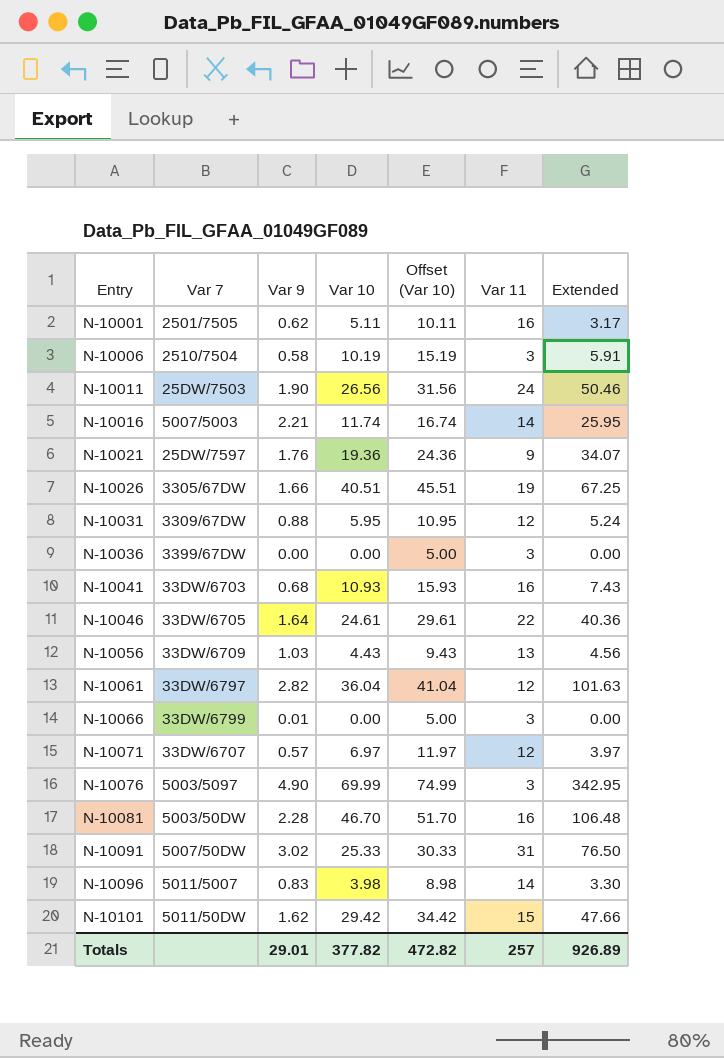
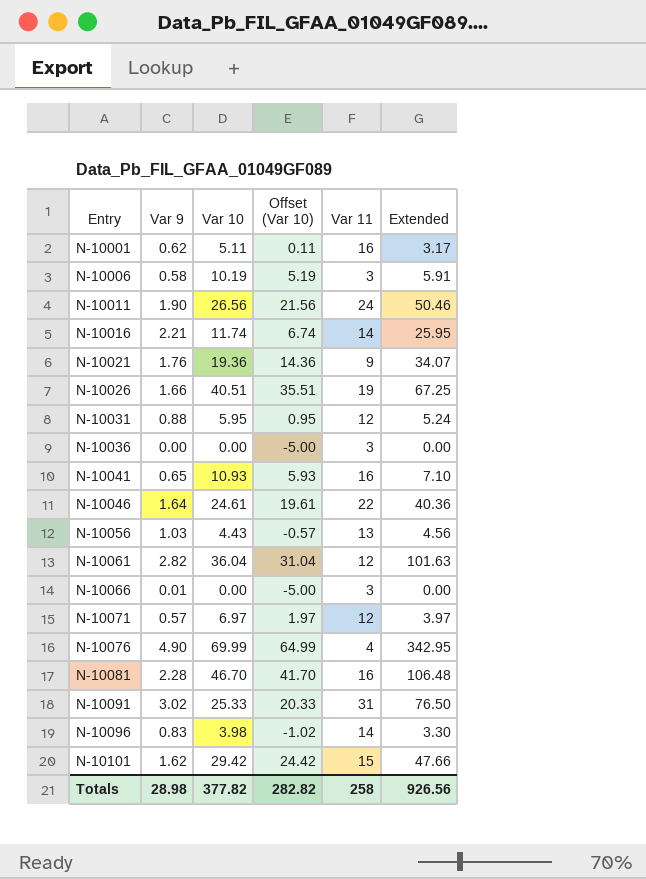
column Var 7 | position: 2 -> none
column Offset (Var 10) | formula: [Var 10] + 5 -> [Var 10] - 5
N-10041 | Var 9: 0.68 -> 0.65
N-10041 | Extended: 7.43 -> 7.10
N-10076 | Var 11: 3 -> 4
Totals | Var 9: 29.01 -> 28.98
Totals | Offset (Var 10): 472.82 -> 282.82
Totals | Var 11: 257 -> 258
Totals | Extended: 926.89 -> 926.56

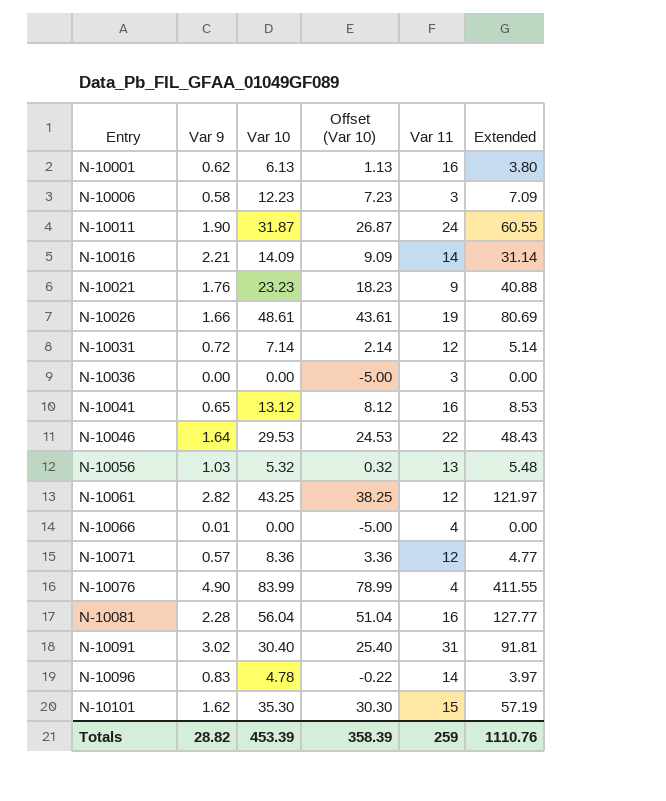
N-10001 | Var 10: 5.11 -> 6.13
N-10001 | Offset (Var 10): 0.11 -> 1.13
N-10001 | Extended: 3.17 -> 3.80
N-10006 | Var 10: 10.19 -> 12.23
N-10006 | Offset (Var 10): 5.19 -> 7.23
N-10006 | Extended: 5.91 -> 7.09
N-10011 | Var 10: 26.56 -> 31.87
N-10011 | Offset (Var 10): 21.56 -> 26.87
N-10011 | Extended: 50.46 -> 60.55
N-10016 | Var 10: 11.74 -> 14.09
N-10016 | Offset (Var 10): 6.74 -> 9.09
N-10016 | Extended: 25.95 -> 31.14
N-10021 | Var 10: 19.36 -> 23.23
N-10021 | Offset (Var 10): 14.36 -> 18.23
N-10021 | Extended: 34.07 -> 40.88
N-10026 | Var 10: 40.51 -> 48.61
N-10026 | Offset (Var 10): 35.51 -> 43.61
N-10026 | Extended: 67.25 -> 80.69
N-10031 | Var 9: 0.88 -> 0.72
N-10031 | Var 10: 5.95 -> 7.14
N-10031 | Offset (Var 10): 0.95 -> 2.14
N-10031 | Extended: 5.24 -> 5.14
N-10041 | Var 10: 10.93 -> 13.12
N-10041 | Offset (Var 10): 5.93 -> 8.12
N-10041 | Extended: 7.10 -> 8.53
N-10046 | Var 10: 24.61 -> 29.53
N-10046 | Offset (Var 10): 19.61 -> 24.53
N-10046 | Extended: 40.36 -> 48.43
N-10056 | Var 10: 4.43 -> 5.32
N-10056 | Offset (Var 10): -0.57 -> 0.32
N-10056 | Extended: 4.56 -> 5.48
N-10061 | Var 10: 36.04 -> 43.25
N-10061 | Offset (Var 10): 31.04 -> 38.25
N-10061 | Extended: 101.63 -> 121.97
N-10066 | Var 11: 3 -> 4
N-10071 | Var 10: 6.97 -> 8.36
N-10071 | Offset (Var 10): 1.97 -> 3.36
N-10071 | Extended: 3.97 -> 4.77
N-10076 | Var 10: 69.99 -> 83.99
N-10076 | Offset (Var 10): 64.99 -> 78.99
N-10076 | Extended: 342.95 -> 411.55
N-10081 | Var 10: 46.70 -> 56.04
N-10081 | Offset (Var 10): 41.70 -> 51.04
N-10081 | Extended: 106.48 -> 127.77
N-10091 | Var 10: 25.33 -> 30.40
N-10091 | Offset (Var 10): 20.33 -> 25.40
N-10091 | Extended: 76.50 -> 91.81
N-10096 | Var 10: 3.98 -> 4.78
N-10096 | Offset (Var 10): -1.02 -> -0.22
N-10096 | Extended: 3.30 -> 3.97
N-10101 | Var 10: 29.42 -> 35.30
N-10101 | Offset (Var 10): 24.42 -> 30.30
N-10101 | Extended: 47.66 -> 57.19
Totals | Var 9: 28.98 -> 28.82
Totals | Var 10: 377.82 -> 453.39
Totals | Offset (Var 10): 282.82 -> 358.39
Totals | Var 11: 258 -> 259
Totals | Extended: 926.56 -> 1110.76

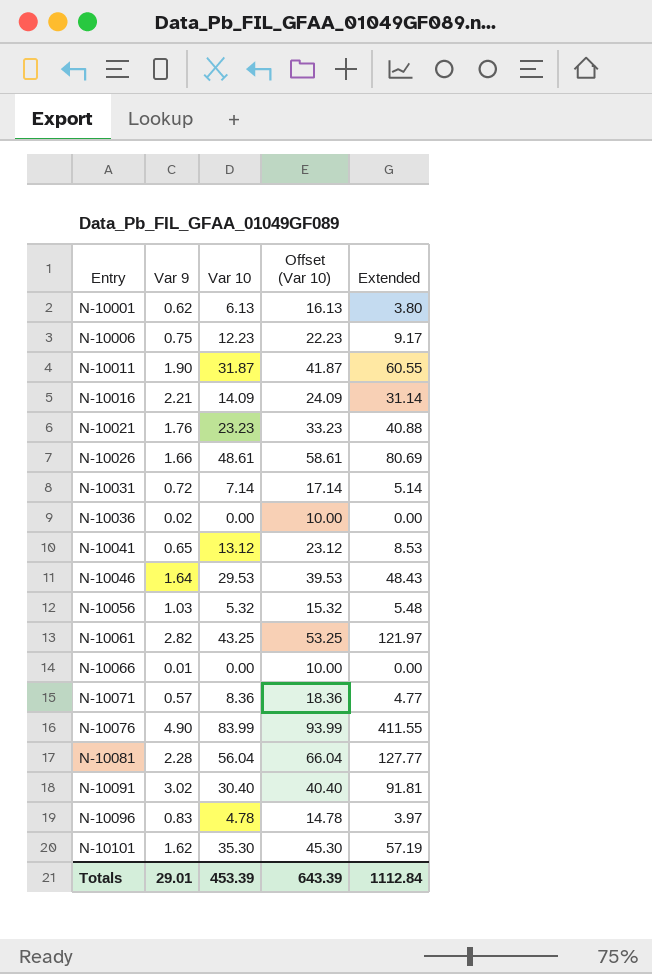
column Var 11 | position: 5 -> none
column Offset (Var 10) | formula: [Var 10] - 5 -> [Var 10] + 10
N-10006 | Var 9: 0.58 -> 0.75
N-10006 | Extended: 7.09 -> 9.17
N-10036 | Var 9: 0.00 -> 0.02
Totals | Var 9: 28.82 -> 29.01
Totals | Offset (Var 10): 358.39 -> 643.39
Totals | Extended: 1110.76 -> 1112.84

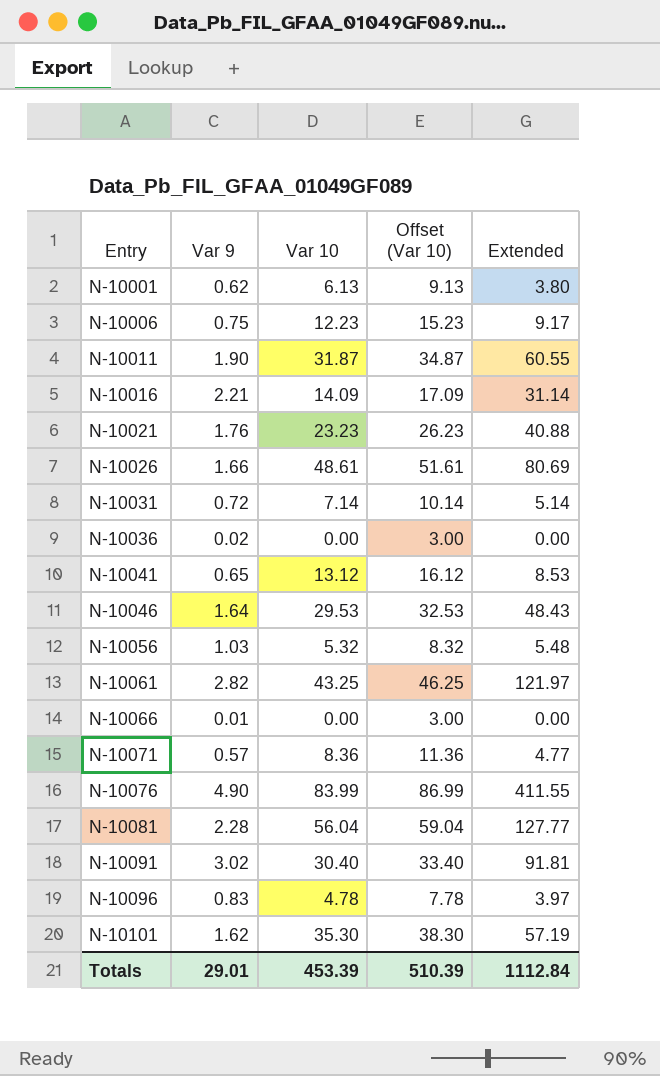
column Offset (Var 10) | formula: [Var 10] + 10 -> [Var 10] + 3
Totals | Offset (Var 10): 643.39 -> 510.39

